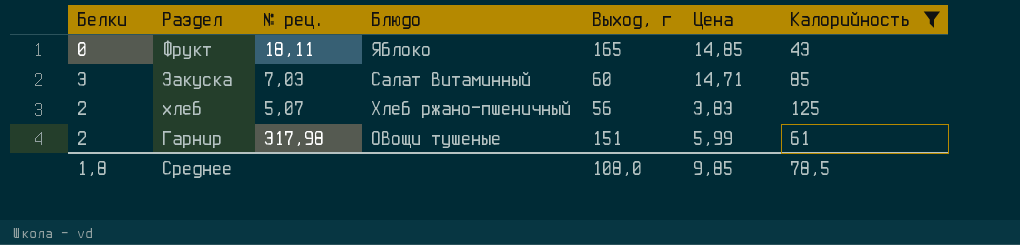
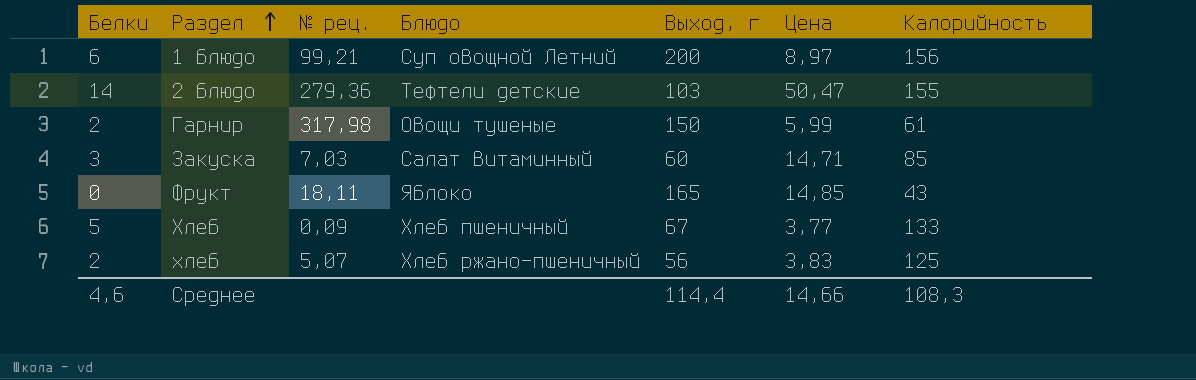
filter: Калорийность <= 125 -> none
row order: none -> Раздел ascending
Гарнир | Выход, г: 151 -> 150
Среднее | Белки: 1,8 -> 4,6
Среднее | Выход, г: 108,0 -> 114,4
Среднее | Цена: 9,85 -> 14,66
Среднее | Калорийность: 78,5 -> 108,3

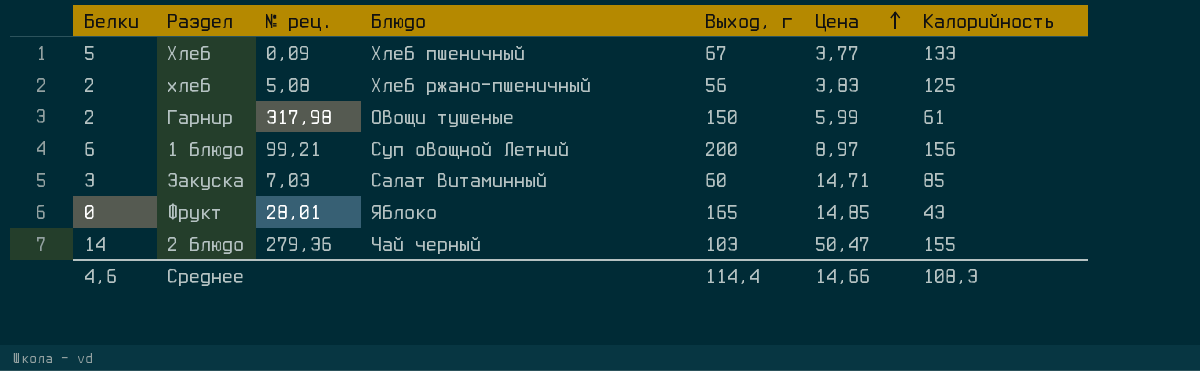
row order: Раздел ascending -> Цена ascending
хлеб | № рец.: 5,07 -> 5,08
Фрукт | № рец.: 18,11 -> 28,01
2 блюдо | Блюдо: Тефтели детские -> Чай черный

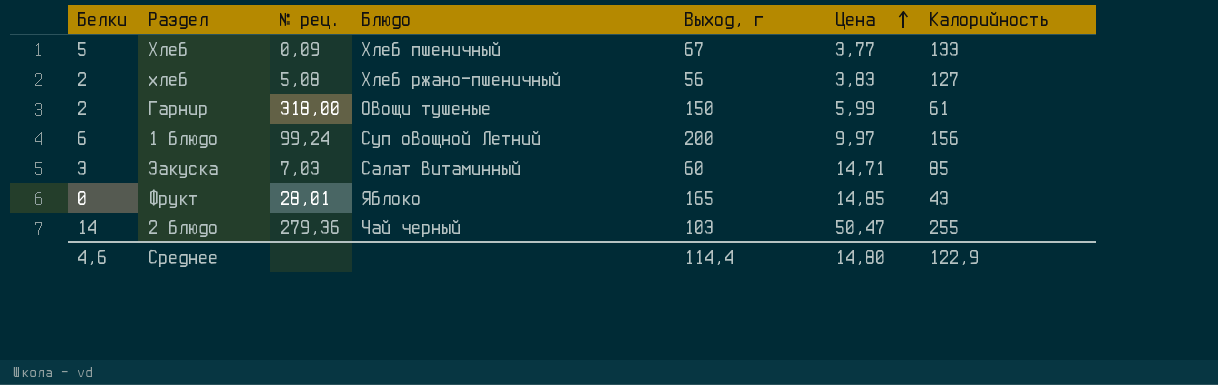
хлеб | Калорийность: 125 -> 127
Гарнир | № рец.: 317,98 -> 318,00
1 блюдо | № рец.: 99,21 -> 99,24
1 блюдо | Цена: 8,97 -> 9,97
2 блюдо | Калорийность: 155 -> 255
Среднее | Цена: 14,66 -> 14,80
Среднее | Калорийность: 108,3 -> 122,9

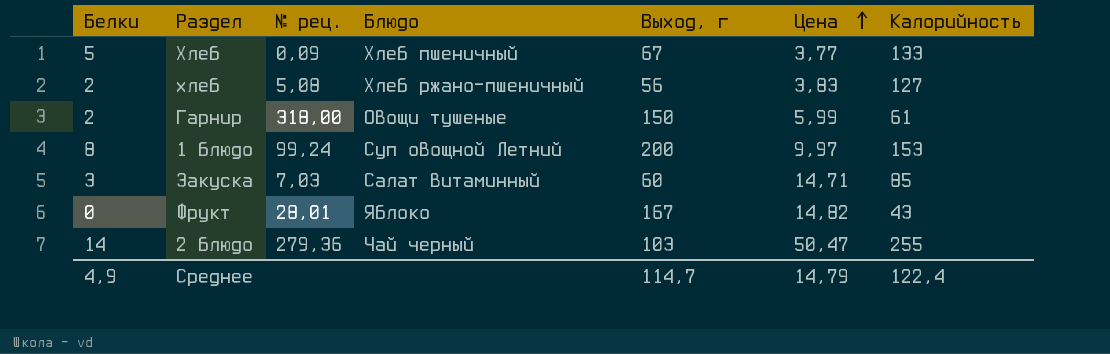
1 блюдо | Белки: 6 -> 8
1 блюдо | Калорийность: 156 -> 153
Фрукт | Выход, г: 165 -> 167
Фрукт | Цена: 14,85 -> 14,82
Среднее | Белки: 4,6 -> 4,9
Среднее | Выход, г: 114,4 -> 114,7
Среднее | Цена: 14,80 -> 14,79
Среднее | Калорийность: 122,9 -> 122,4

